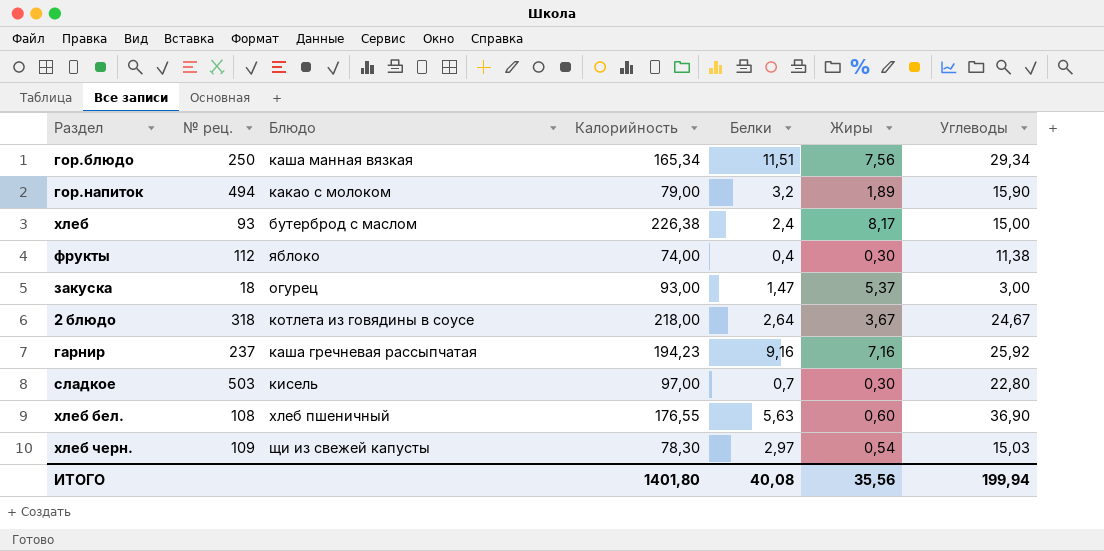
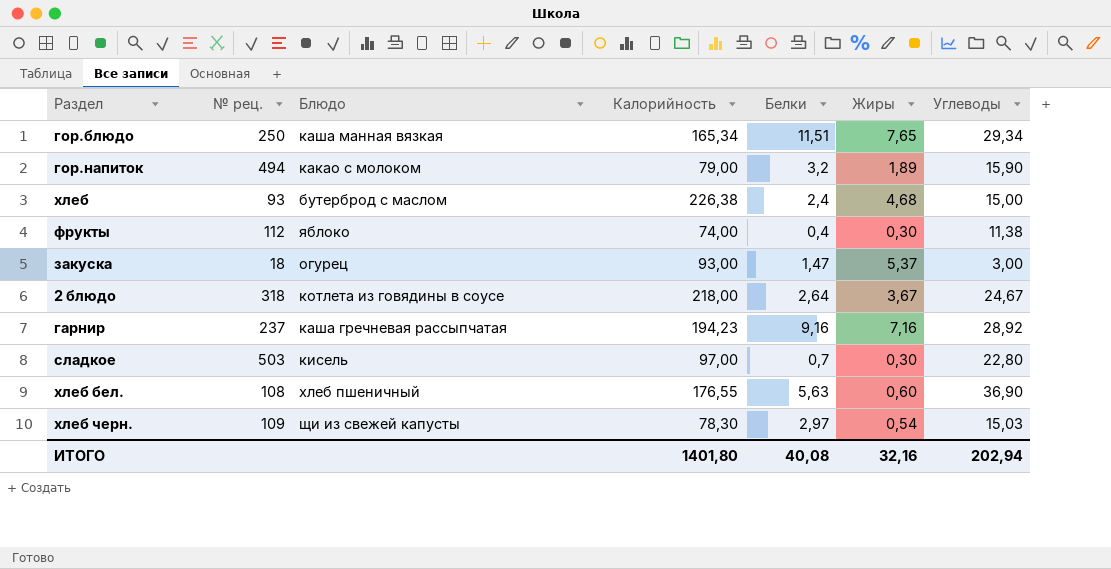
гор.блюдо | Жиры: 7,56 -> 7,65
хлеб | Жиры: 8,17 -> 4,68
гарнир | Углеводы: 25,92 -> 28,92
ИТОГО | Жиры: 35,56 -> 32,16
ИТОГО | Углеводы: 199,94 -> 202,94

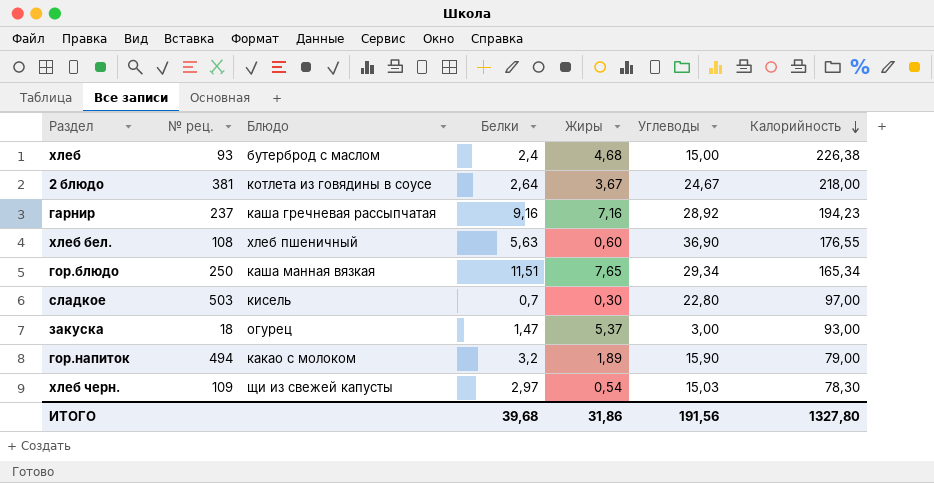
row order: none -> Калорийность descending
column Калорийность | position: 4 -> 7
row фрукты: 112 | яблоко | 74,00 | 0,4 | 0,30 | 11,38 -> none
2 блюдо | № рец.: 318 -> 381
ИТОГО | Белки: 40,08 -> 39,68
ИТОГО | Жиры: 32,16 -> 31,86
ИТОГО | Углеводы: 202,94 -> 191,56
ИТОГО | Калорийность: 1401,80 -> 1327,80

